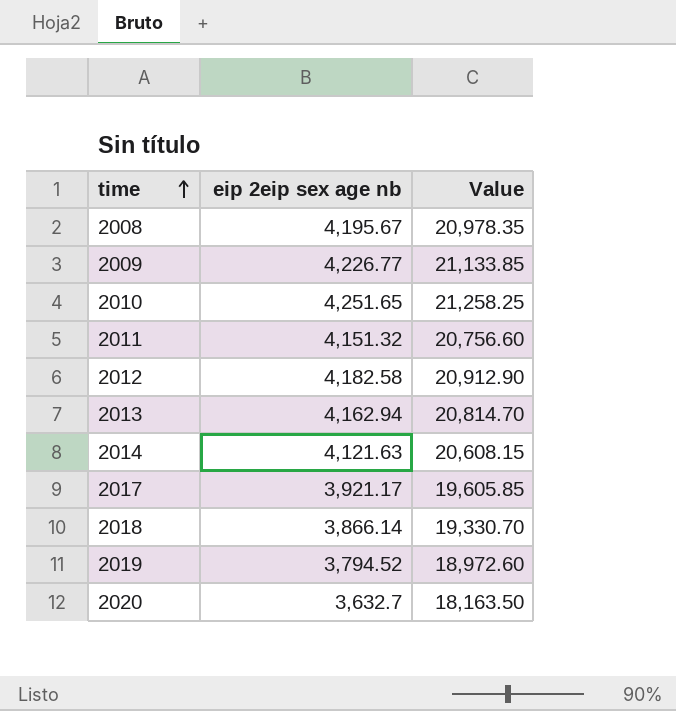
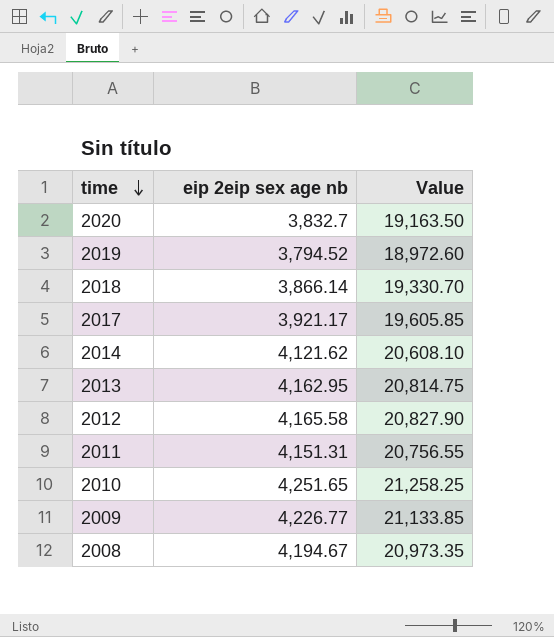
row order: time ascending -> time descending
2020 | eip 2eip sex age nb: 3,632.7 -> 3,832.7
2020 | Value: 18,163.50 -> 19,163.50
2014 | eip 2eip sex age nb: 4,121.63 -> 4,121.62
2014 | Value: 20,608.15 -> 20,608.10
2013 | eip 2eip sex age nb: 4,162.94 -> 4,162.95
2013 | Value: 20,814.70 -> 20,814.75
2012 | eip 2eip sex age nb: 4,182.58 -> 4,165.58
2012 | Value: 20,912.90 -> 20,827.90
2011 | eip 2eip sex age nb: 4,151.32 -> 4,151.31
2011 | Value: 20,756.60 -> 20,756.55
2008 | eip 2eip sex age nb: 4,195.67 -> 4,194.67
2008 | Value: 20,978.35 -> 20,973.35

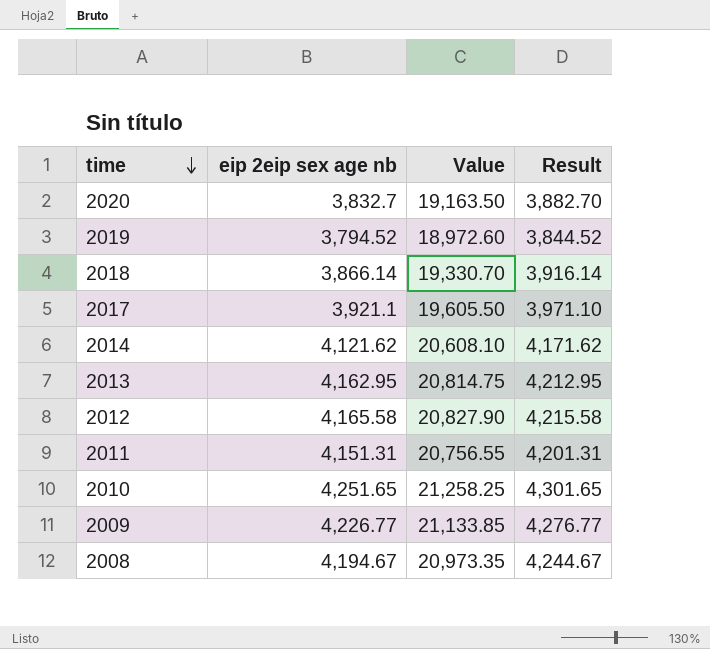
column Result | formula: none -> [eip 2eip sex age nb] + 50
2017 | eip 2eip sex age nb: 3,921.17 -> 3,921.1
2017 | Value: 19,605.85 -> 19,605.50

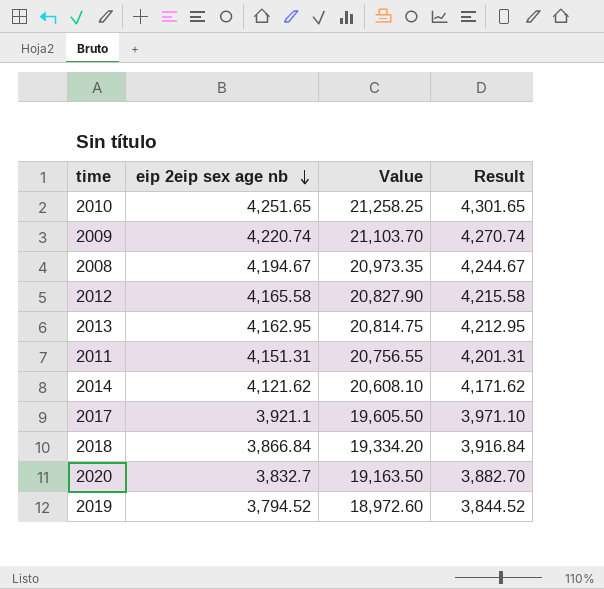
row order: time descending -> eip 2eip sex age nb descending
2009 | eip 2eip sex age nb: 4,226.77 -> 4,220.74
2009 | Value: 21,133.85 -> 21,103.70
2009 | Result: 4,276.77 -> 4,270.74
2018 | eip 2eip sex age nb: 3,866.14 -> 3,866.84
2018 | Value: 19,330.70 -> 19,334.20
2018 | Result: 3,916.14 -> 3,916.84

